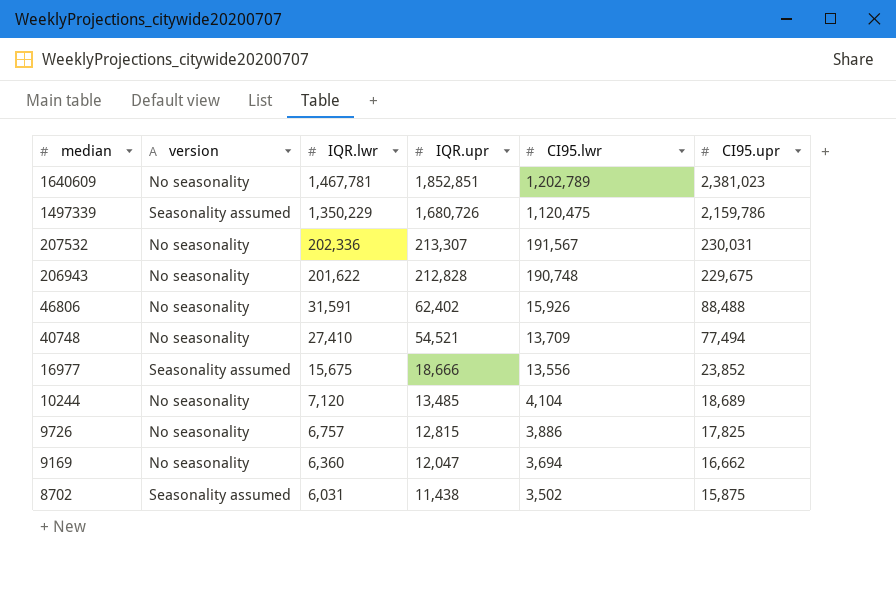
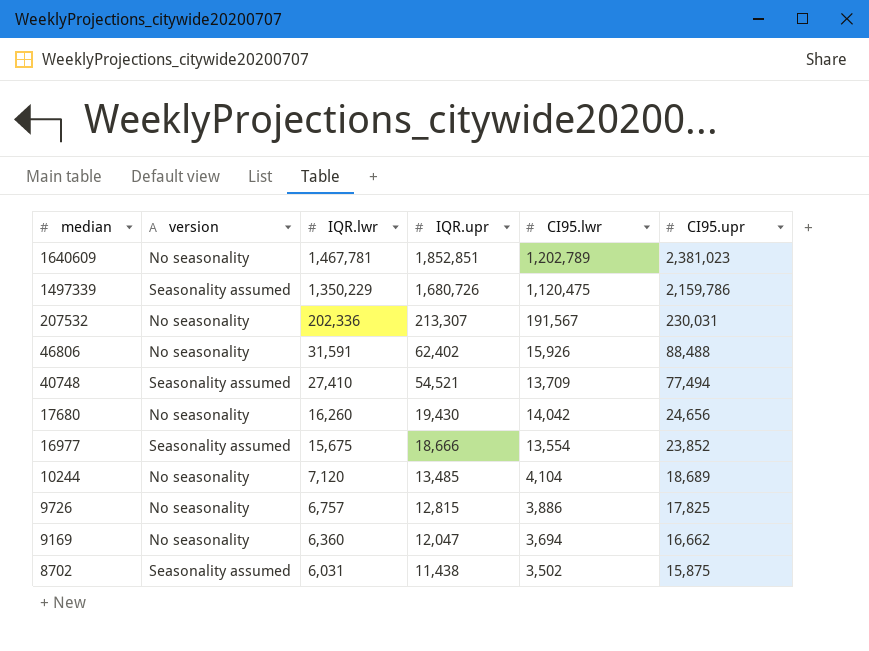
row 206943: No seasonality | 201,622 | 212,828 | 190,748 | 229,675 -> none
40748 | version: No seasonality -> Seasonality assumed
row 17680: none -> No seasonality | 16,260 | 19,430 | 14,042 | 24,656
16977 | CI95.lwr: 13,556 -> 13,554

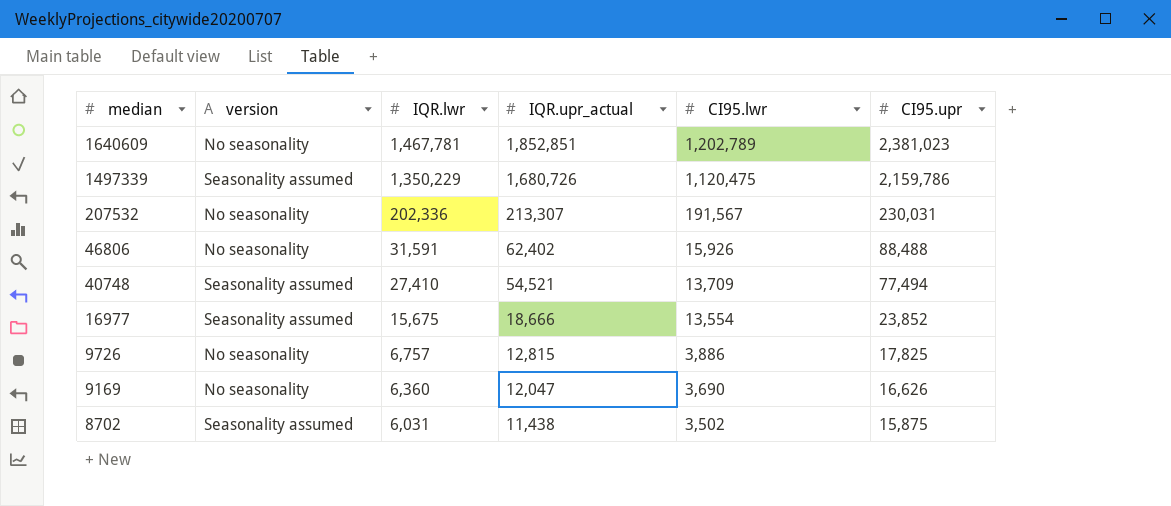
column name: IQR.upr -> IQR.upr_actual
row 17680: No seasonality | 16,260 | 19,430 | 14,042 | 24,656 -> none
row 10244: No seasonality | 7,120 | 13,485 | 4,104 | 18,689 -> none
9169 | CI95.lwr: 3,694 -> 3,690
9169 | CI95.upr: 16,662 -> 16,626

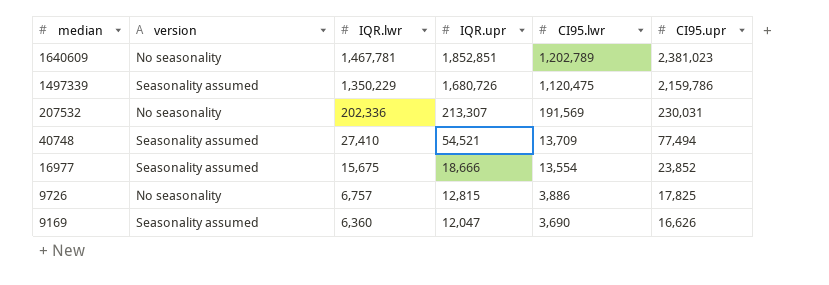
column name: IQR.upr_actual -> IQR.upr
row 46806: No seasonality | 31,591 | 62,402 | 15,926 | 88,488 -> none
row 8702: Seasonality assumed | 6,031 | 11,438 | 3,502 | 15,875 -> none
207532 | CI95.lwr: 191,567 -> 191,569
9169 | version: No seasonality -> Seasonality assumed

